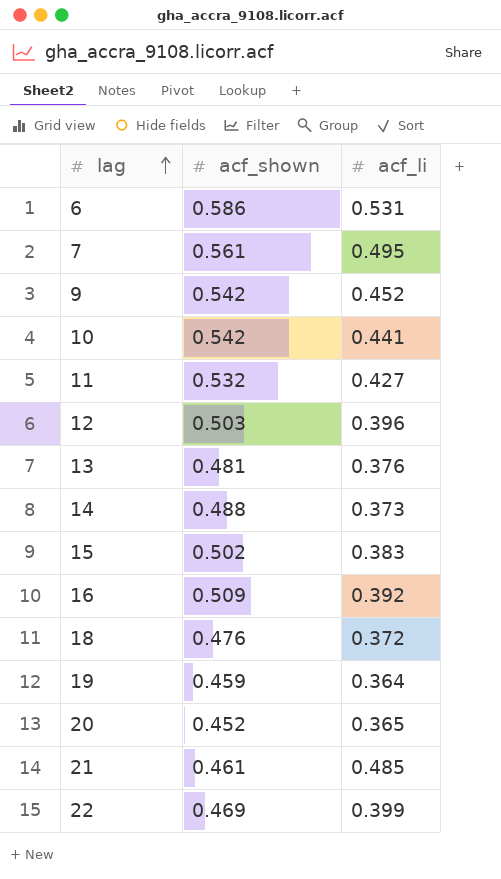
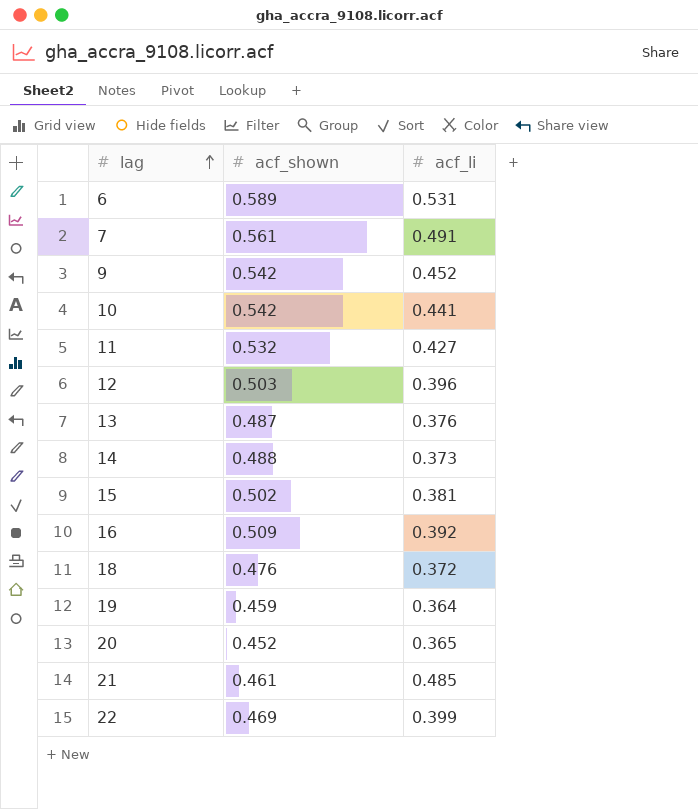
6 | acf_shown: 0.586 -> 0.589
7 | acf_li: 0.495 -> 0.491
13 | acf_shown: 0.481 -> 0.487
15 | acf_li: 0.383 -> 0.381

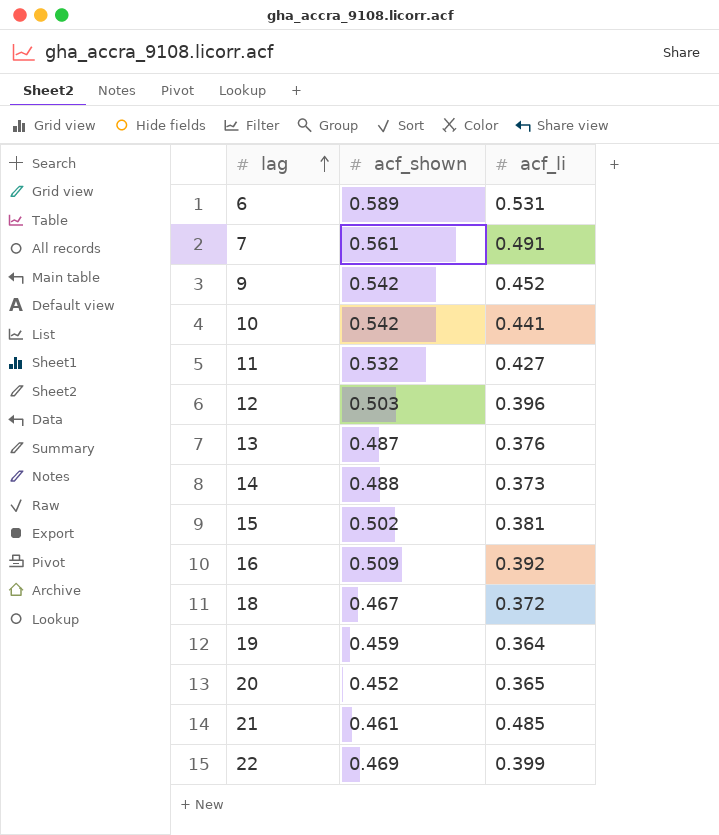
18 | acf_shown: 0.476 -> 0.467

